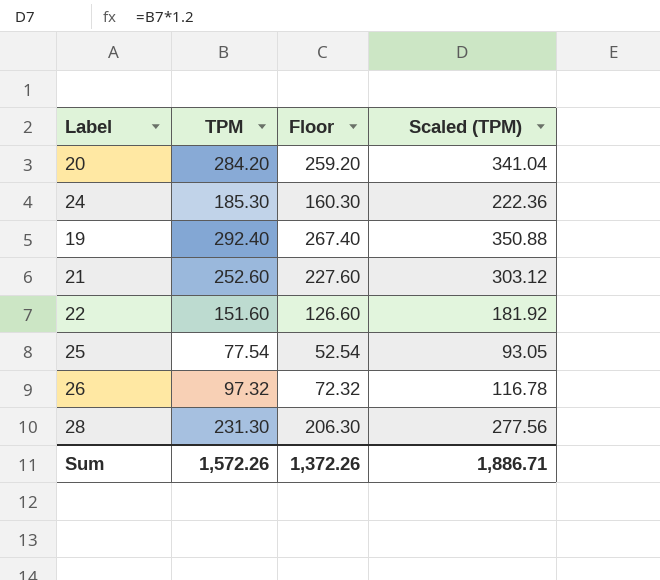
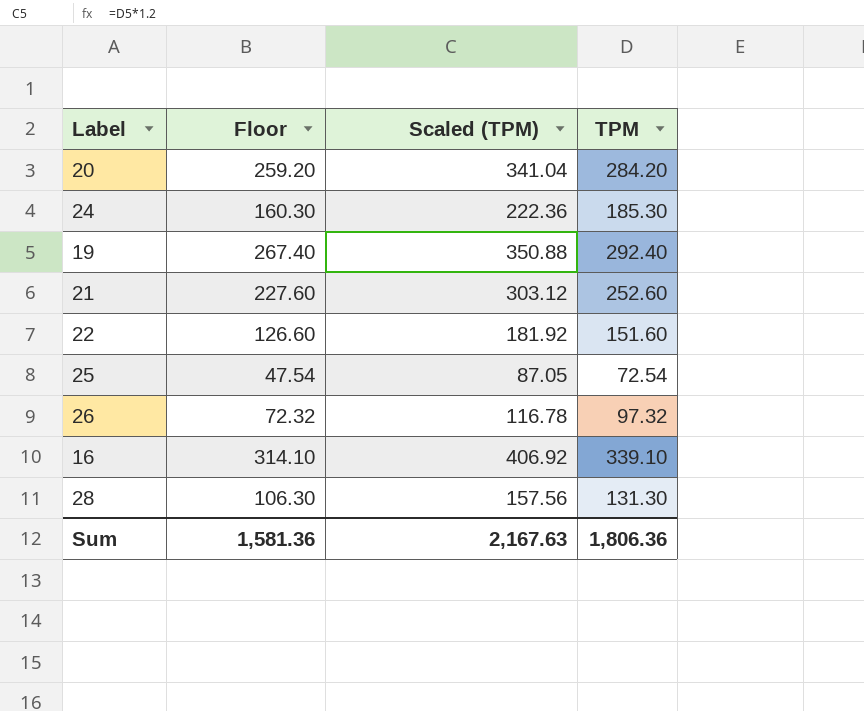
column TPM | position: 2 -> 4
25 | Floor: 52.54 -> 47.54
25 | Scaled (TPM): 93.05 -> 87.05
25 | TPM: 77.54 -> 72.54
row 16: none -> 314.10 | 406.92 | 339.10
28 | Floor: 206.30 -> 106.30
28 | Scaled (TPM): 277.56 -> 157.56
28 | TPM: 231.30 -> 131.30
Sum | Floor: 1,372.26 -> 1,581.36
Sum | Scaled (TPM): 1,886.71 -> 2,167.63
Sum | TPM: 1,572.26 -> 1,806.36

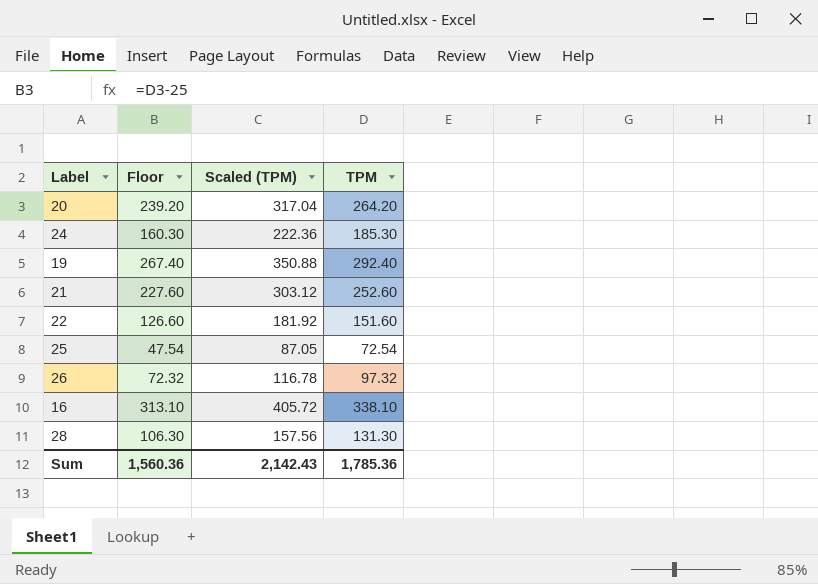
20 | Floor: 259.20 -> 239.20
20 | Scaled (TPM): 341.04 -> 317.04
20 | TPM: 284.20 -> 264.20
16 | Floor: 314.10 -> 313.10
16 | Scaled (TPM): 406.92 -> 405.72
16 | TPM: 339.10 -> 338.10
Sum | Floor: 1,581.36 -> 1,560.36
Sum | Scaled (TPM): 2,167.63 -> 2,142.43
Sum | TPM: 1,806.36 -> 1,785.36

